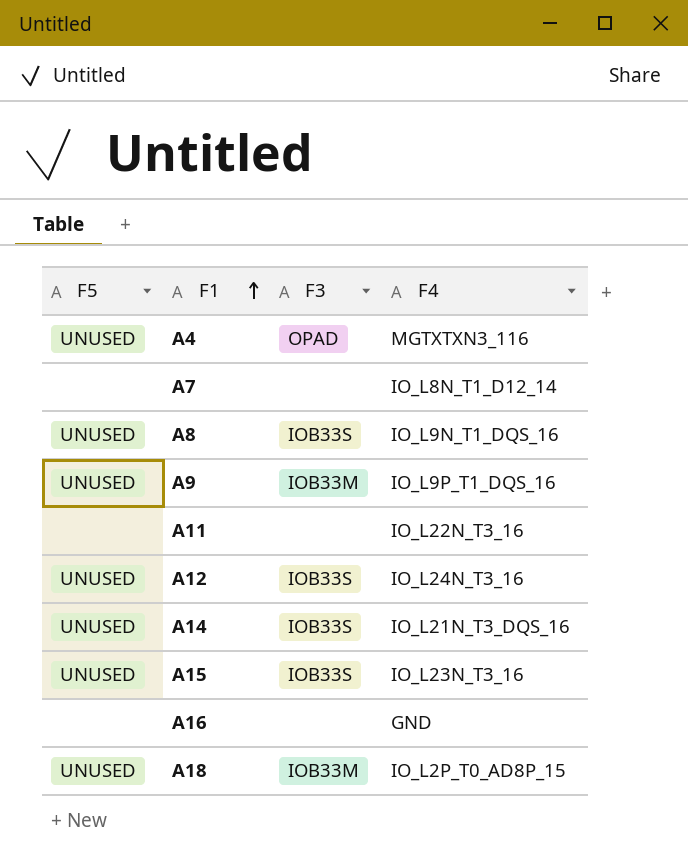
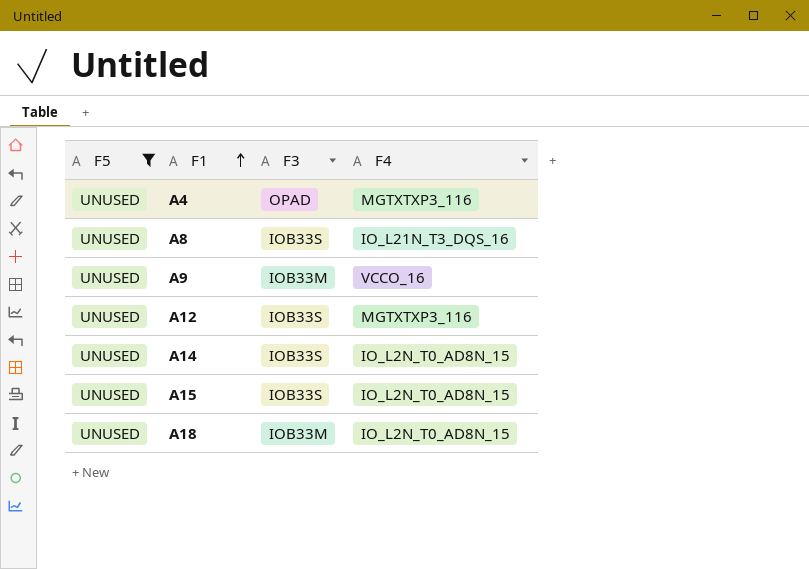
filter: none -> F5 = UNUSED
A4 | F4: MGTXTXN3_116 -> MGTXTXP3_116
A8 | F4: IO_L9N_T1_DQS_16 -> IO_L21N_T3_DQS_16
A9 | F4: IO_L9P_T1_DQS_16 -> VCCO_16
A12 | F4: IO_L24N_T3_16 -> MGTXTXP3_116
A14 | F4: IO_L21N_T3_DQS_16 -> IO_L2N_T0_AD8N_15
A15 | F4: IO_L23N_T3_16 -> IO_L2N_T0_AD8N_15
A18 | F4: IO_L2P_T0_AD8P_15 -> IO_L2N_T0_AD8N_15

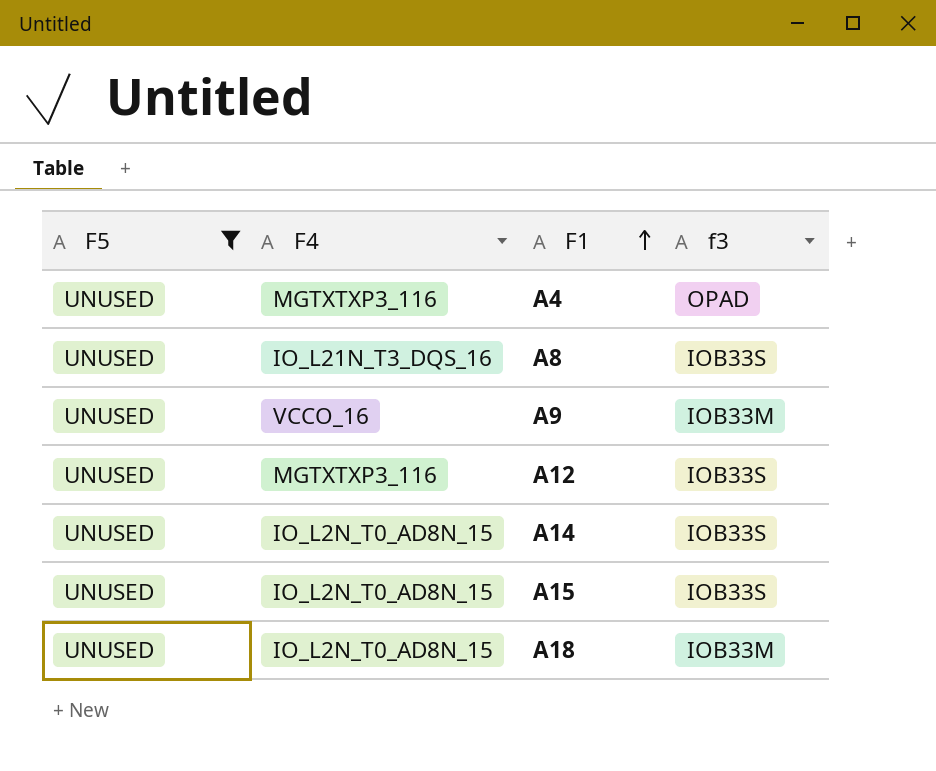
column F4 | position: 4 -> 2
column name: F3 -> f3

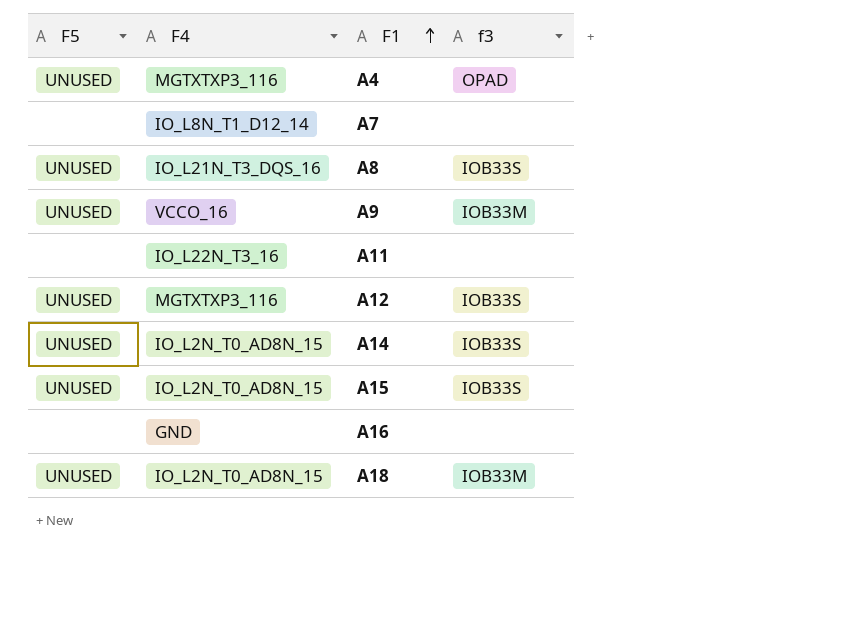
filter: F5 = UNUSED -> none

